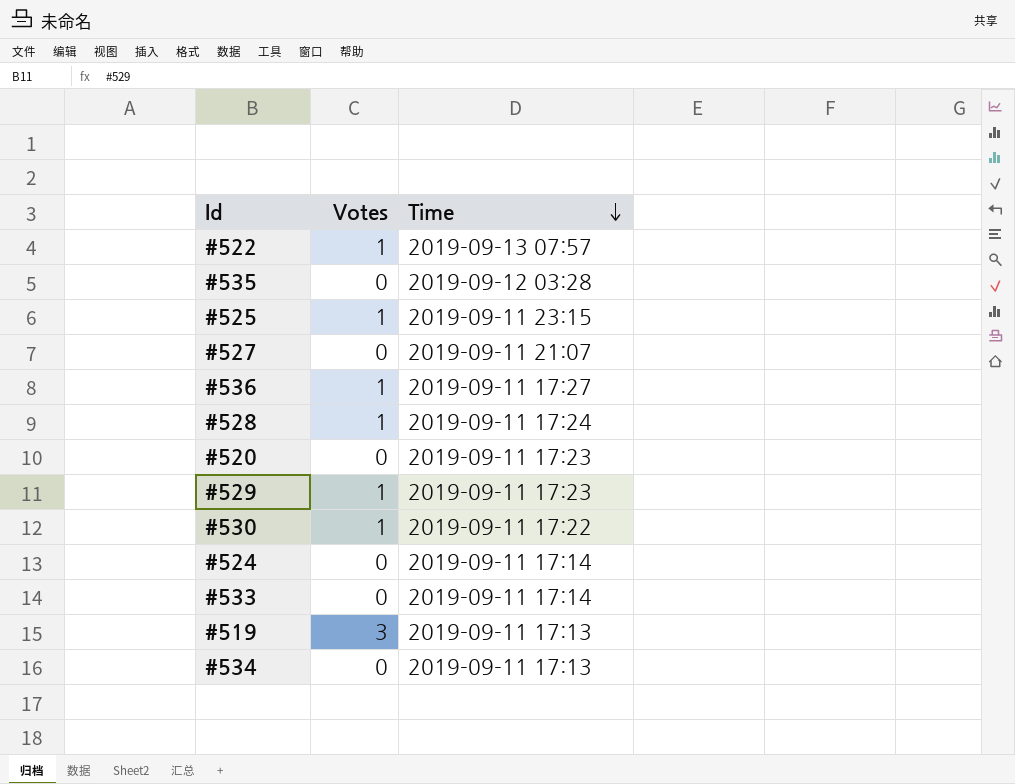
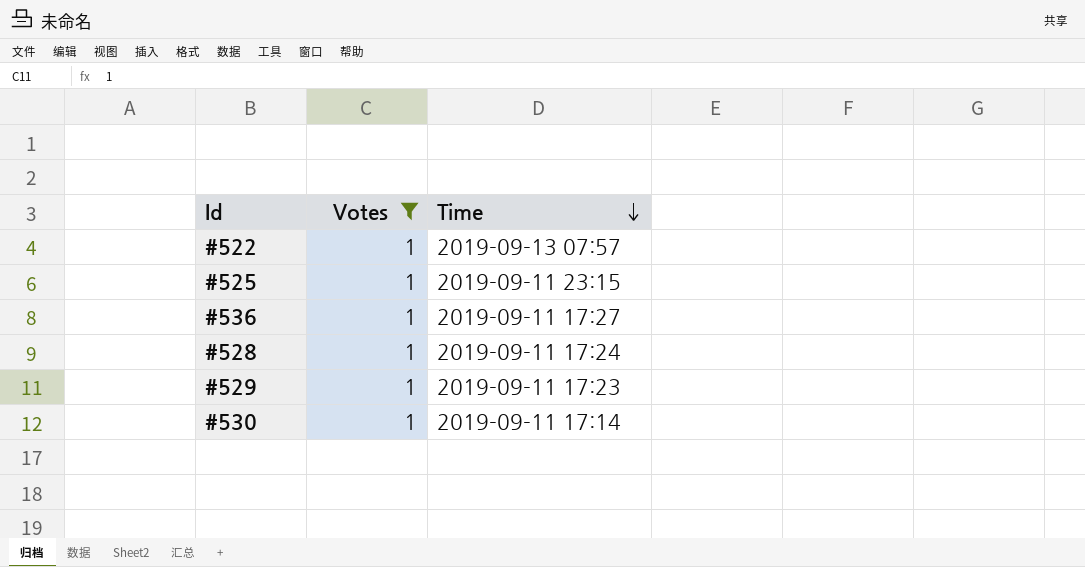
filter: none -> Votes = 1
#530 | Time: 2019-09-11 17:22 -> 2019-09-11 17:14

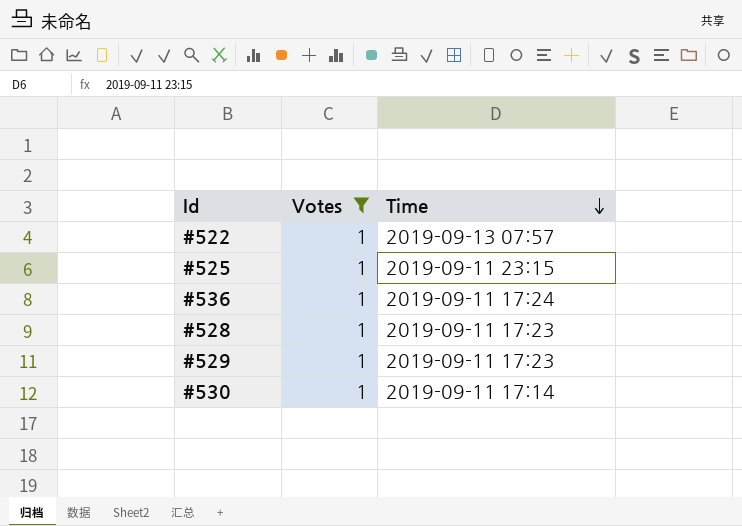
#536 | Time: 2019-09-11 17:27 -> 2019-09-11 17:24
#528 | Time: 2019-09-11 17:24 -> 2019-09-11 17:23

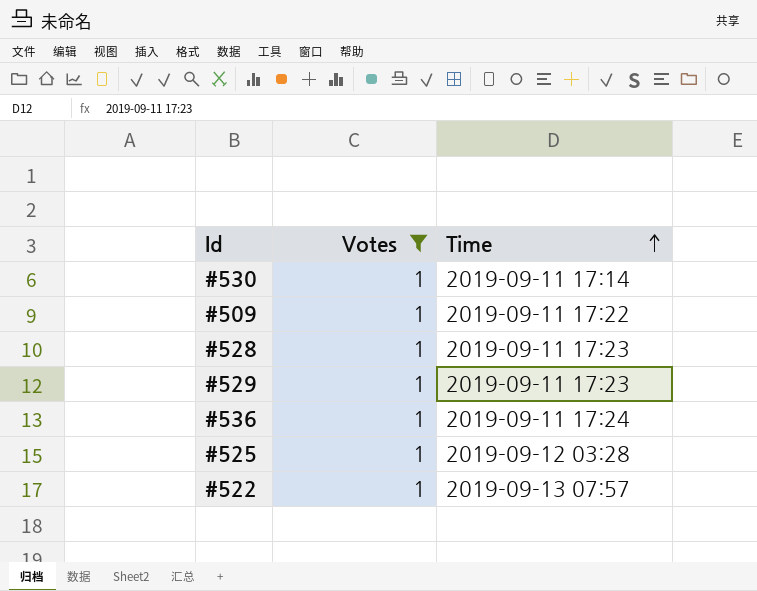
row order: Time descending -> Time ascending
row #509: none -> 1 | 2019-09-11 17:22
#525 | Time: 2019-09-11 23:15 -> 2019-09-12 03:28

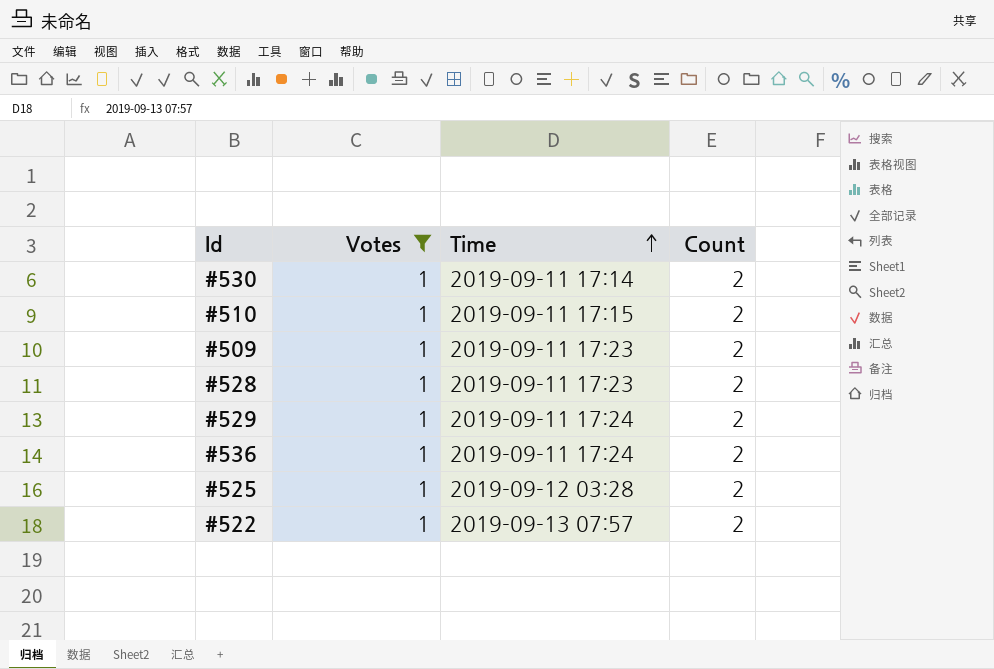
column Count | position: none -> 4
row #510: none -> 1 | 2019-09-11 17:15 | 2
#509 | Time: 2019-09-11 17:22 -> 2019-09-11 17:23
#529 | Time: 2019-09-11 17:23 -> 2019-09-11 17:24

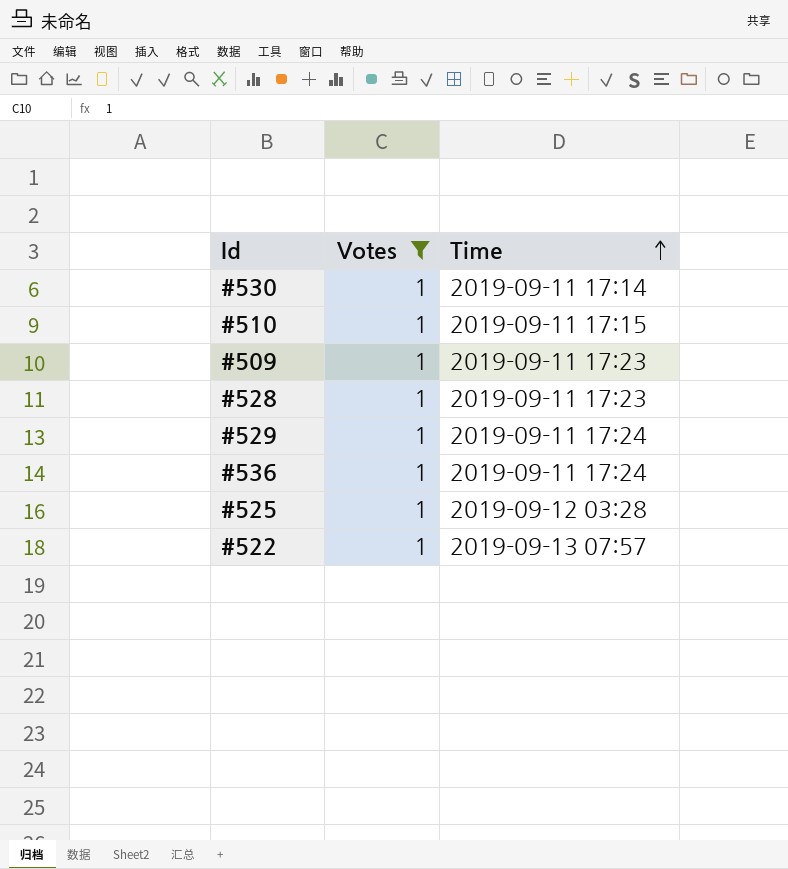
column Count | position: 4 -> none

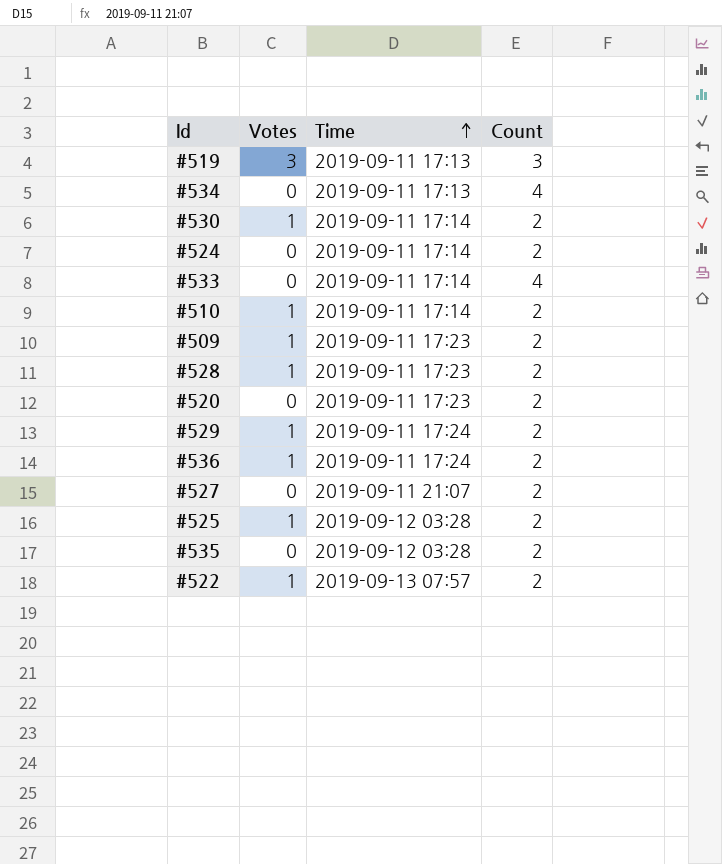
filter: Votes = 1 -> none
column Count | position: none -> 4
#510 | Time: 2019-09-11 17:15 -> 2019-09-11 17:14

